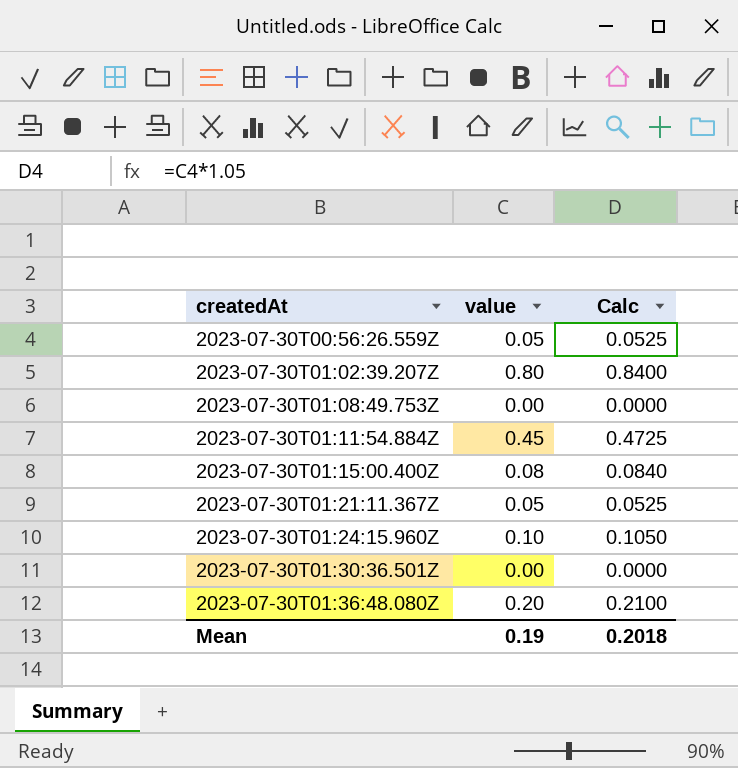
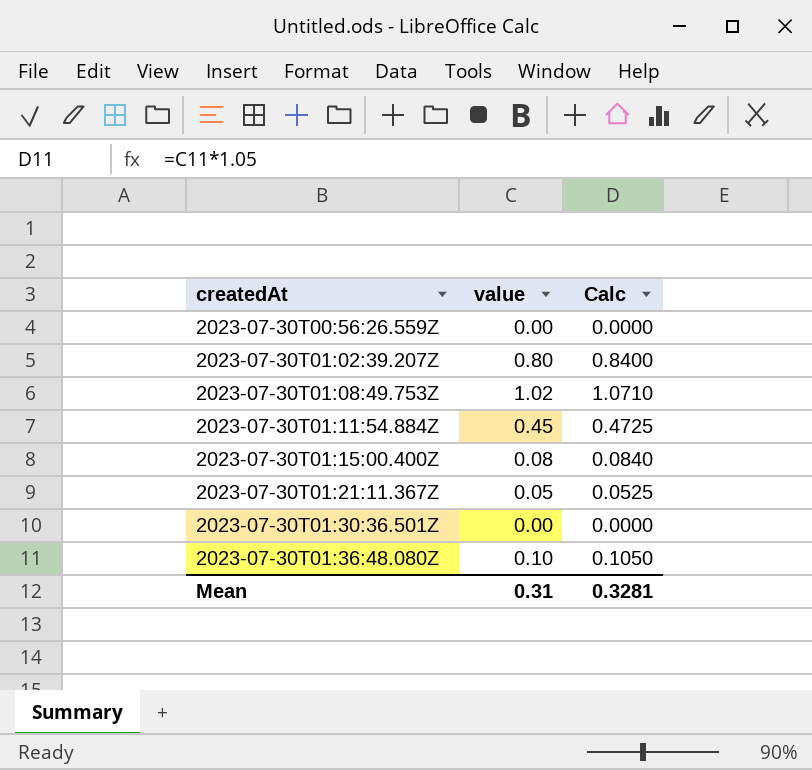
row 2023-07-30T01:24:15.960Z: 0.10 | 0.1050 -> none
2023-07-30T00:56:26.559Z | value: 0.05 -> 0.00
2023-07-30T00:56:26.559Z | Calc: 0.0525 -> 0.0000
2023-07-30T01:08:49.753Z | value: 0.00 -> 1.02
2023-07-30T01:08:49.753Z | Calc: 0.0000 -> 1.0710
2023-07-30T01:36:48.080Z | value: 0.20 -> 0.10
2023-07-30T01:36:48.080Z | Calc: 0.2100 -> 0.1050
Mean | value: 0.19 -> 0.31
Mean | Calc: 0.2018 -> 0.3281

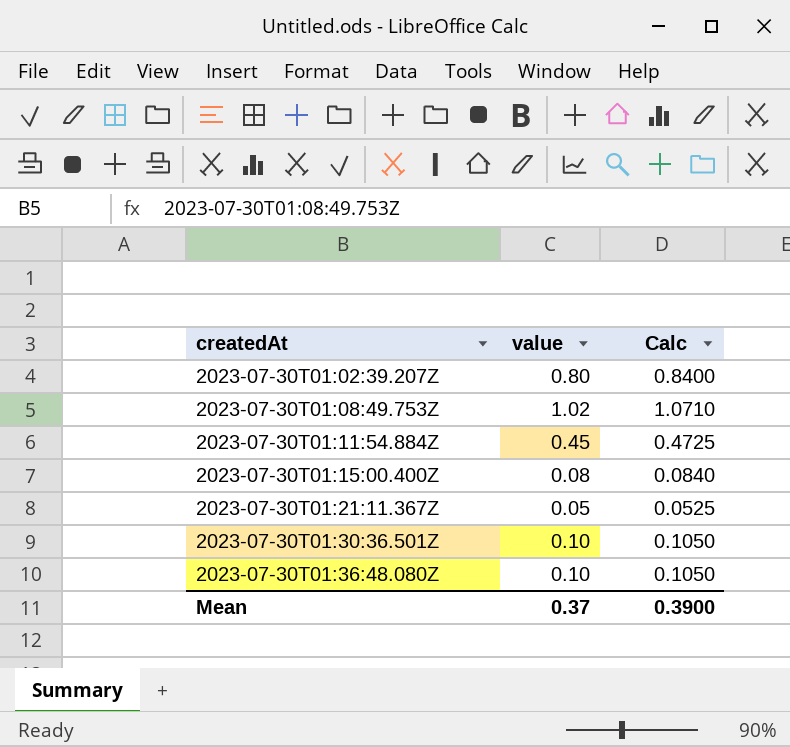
row 2023-07-30T00:56:26.559Z: 0.00 | 0.0000 -> none
2023-07-30T01:30:36.501Z | value: 0.00 -> 0.10
2023-07-30T01:30:36.501Z | Calc: 0.0000 -> 0.1050
Mean | value: 0.31 -> 0.37
Mean | Calc: 0.3281 -> 0.3900

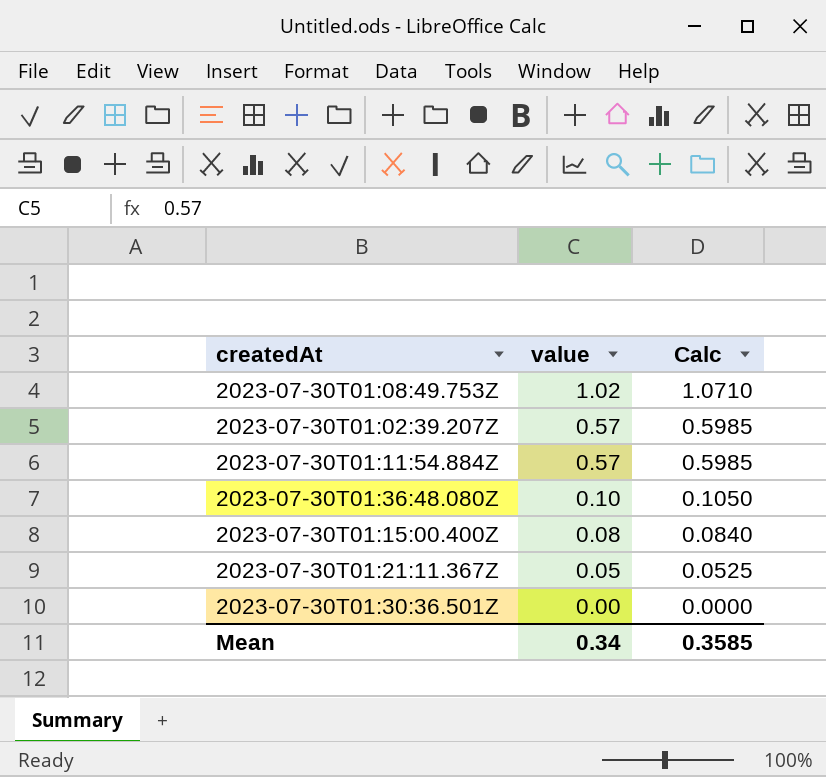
row order: createdAt ascending -> value descending
2023-07-30T01:02:39.207Z | value: 0.80 -> 0.57
2023-07-30T01:02:39.207Z | Calc: 0.8400 -> 0.5985
2023-07-30T01:11:54.884Z | value: 0.45 -> 0.57
2023-07-30T01:11:54.884Z | Calc: 0.4725 -> 0.5985
2023-07-30T01:30:36.501Z | value: 0.10 -> 0.00
2023-07-30T01:30:36.501Z | Calc: 0.1050 -> 0.0000
Mean | value: 0.37 -> 0.34
Mean | Calc: 0.3900 -> 0.3585

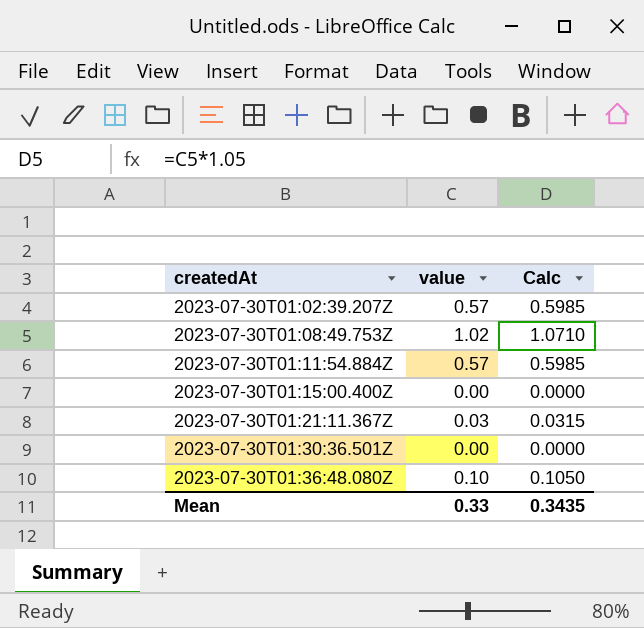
row order: value descending -> createdAt ascending
2023-07-30T01:15:00.400Z | value: 0.08 -> 0.00
2023-07-30T01:15:00.400Z | Calc: 0.0840 -> 0.0000
2023-07-30T01:21:11.367Z | value: 0.05 -> 0.03
2023-07-30T01:21:11.367Z | Calc: 0.0525 -> 0.0315
Mean | value: 0.34 -> 0.33
Mean | Calc: 0.3585 -> 0.3435

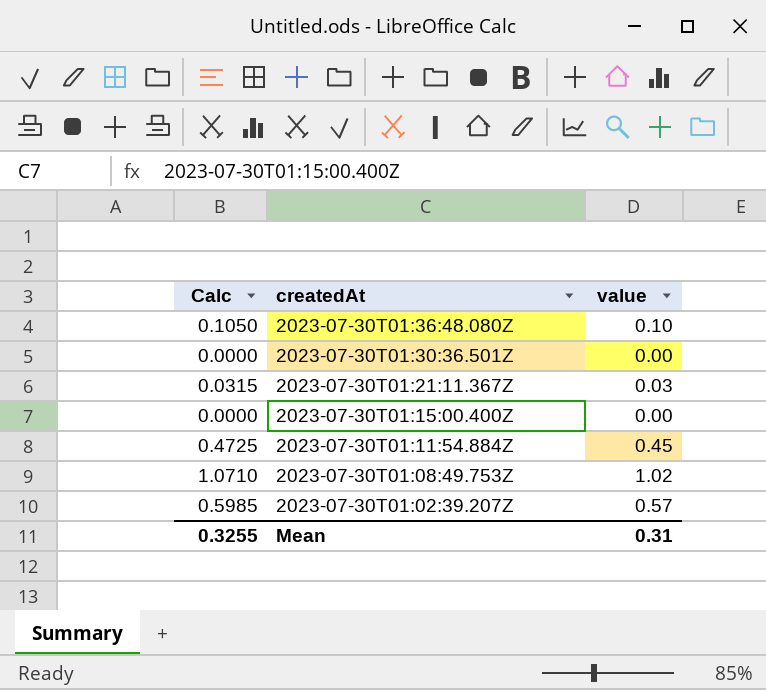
row order: createdAt ascending -> createdAt descending
column Calc | position: 3 -> 1
2023-07-30T01:11:54.884Z | Calc: 0.5985 -> 0.4725
2023-07-30T01:11:54.884Z | value: 0.57 -> 0.45
Mean | Calc: 0.3435 -> 0.3255
Mean | value: 0.33 -> 0.31

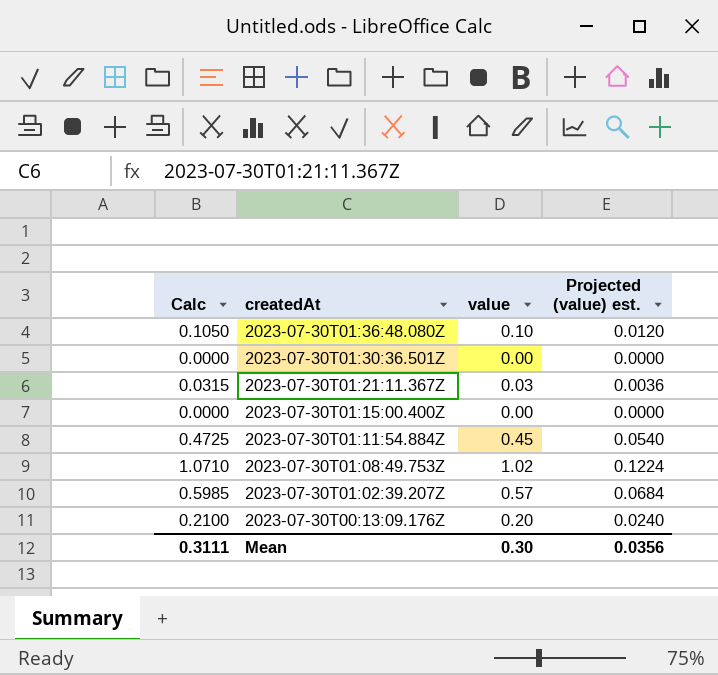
column Projected (value) est. | formula: none -> [value] * 0.12
row 2023-07-30T00:13:09.176Z: none -> 0.2100 | 0.20 | 0.0240
Mean | Calc: 0.3255 -> 0.3111
Mean | value: 0.31 -> 0.30

